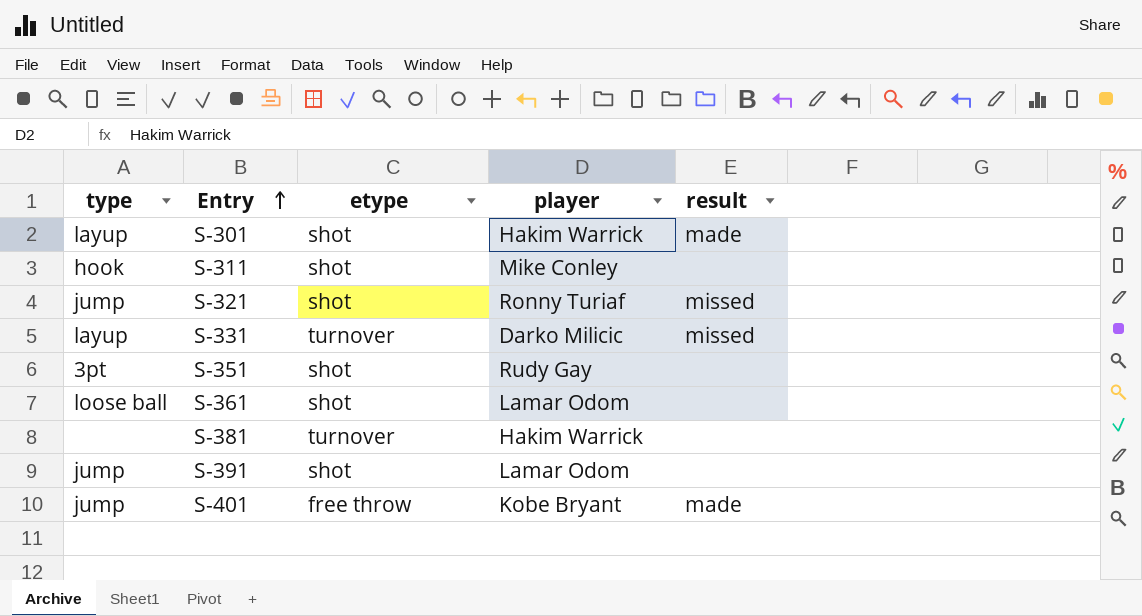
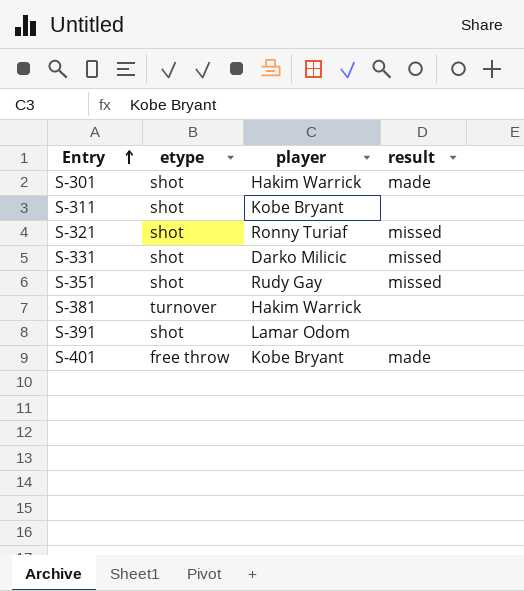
column type | position: 1 -> none
row S-361: loose ball | shot | Lamar Odom | none -> none
S-311 | player: Mike Conley -> Kobe Bryant
S-331 | etype: turnover -> shot
S-351 | result: none -> missed

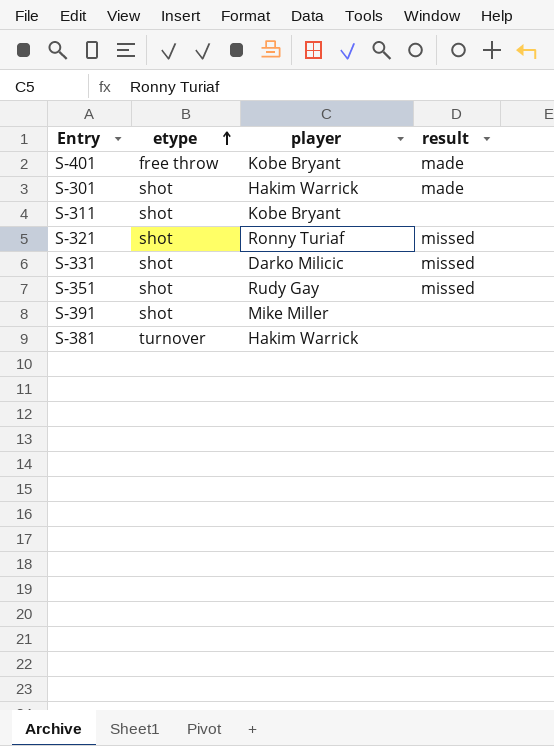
row order: Entry ascending -> etype ascending
S-391 | player: Lamar Odom -> Mike Miller

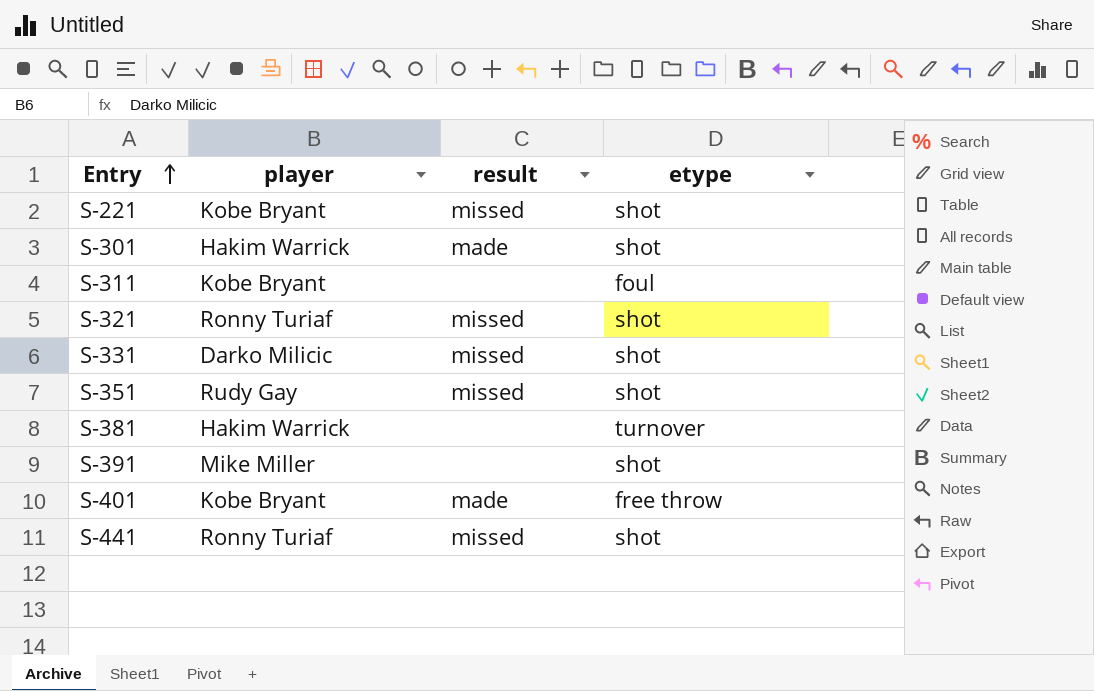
row order: etype ascending -> Entry ascending
column etype | position: 2 -> 4
row S-221: none -> Kobe Bryant | missed | shot
S-311 | etype: shot -> foul
row S-441: none -> Ronny Turiaf | missed | shot

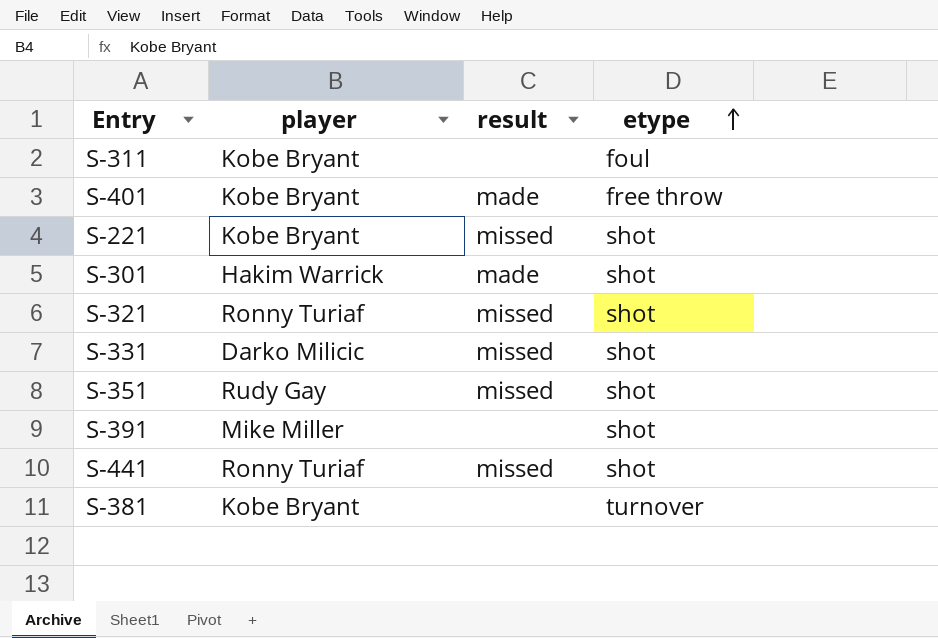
row order: Entry ascending -> etype ascending
S-381 | player: Hakim Warrick -> Kobe Bryant

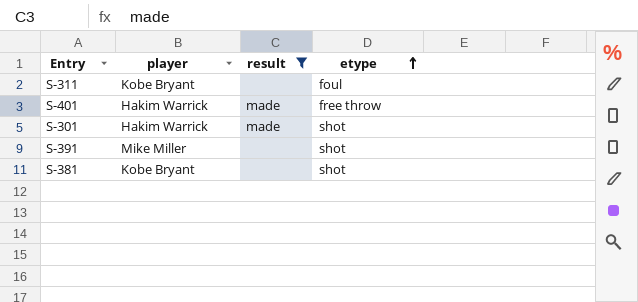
filter: none -> result != missed
S-401 | player: Kobe Bryant -> Hakim Warrick
S-381 | etype: turnover -> shot

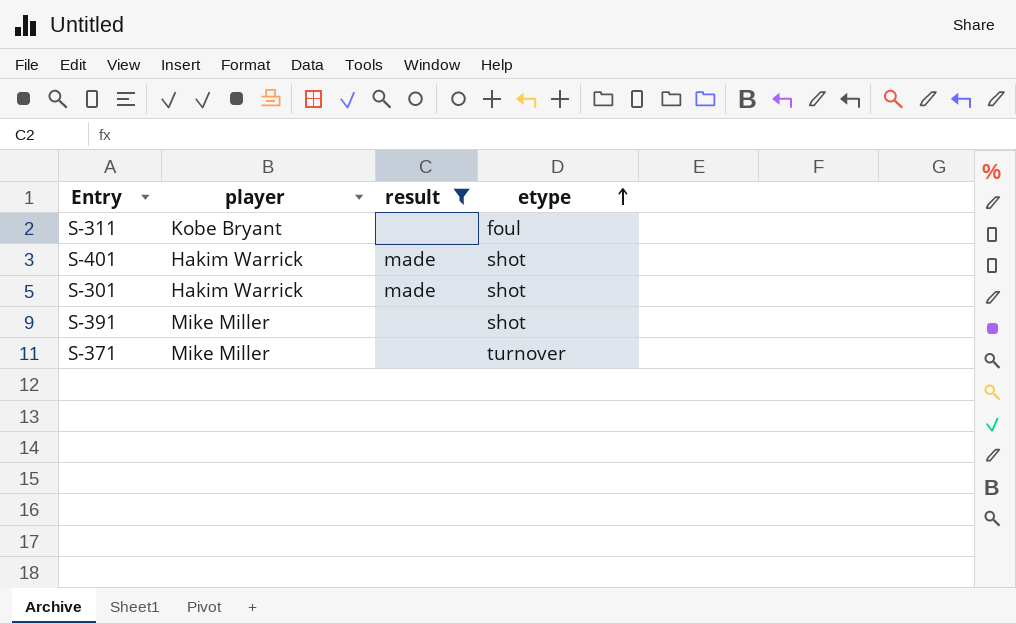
row S-381: Kobe Bryant | none | shot -> none
S-401 | etype: free throw -> shot
row S-371: none -> Mike Miller | none | turnover

